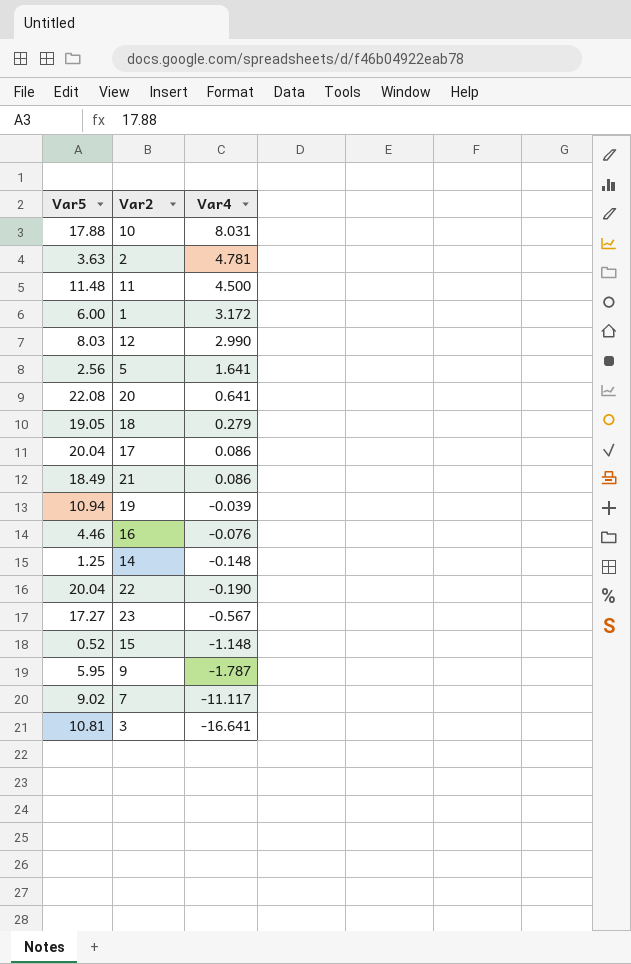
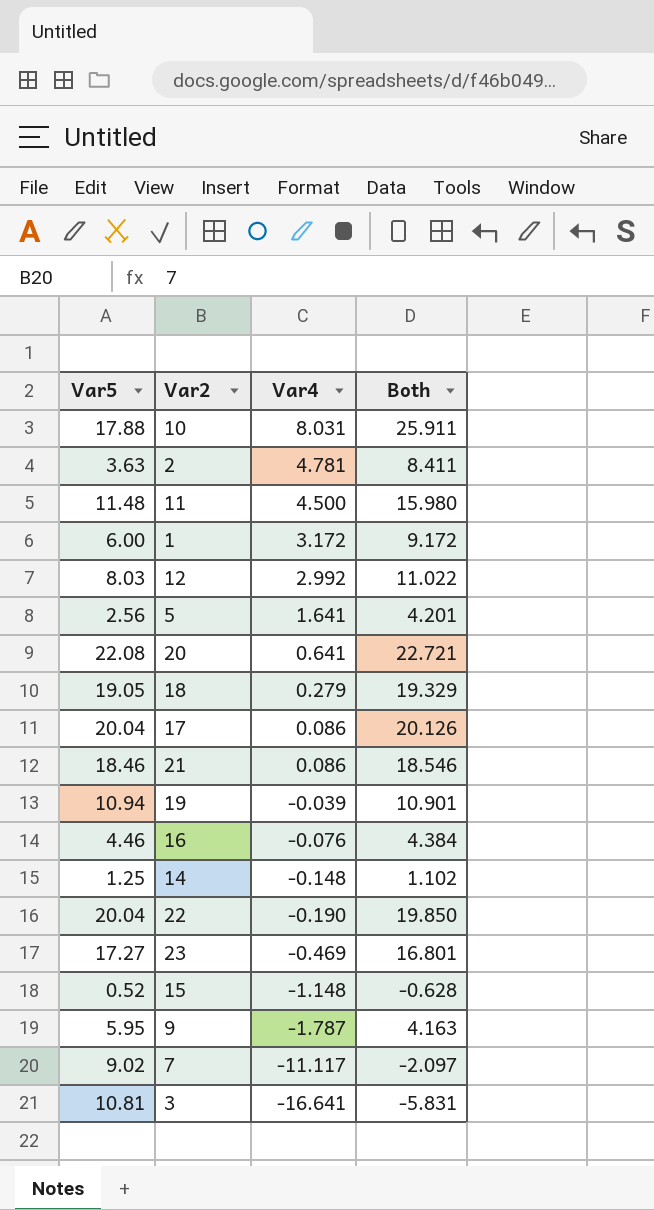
column Both | formula: none -> [Var5] + [Var4]
12 | Var4: 2.990 -> 2.992
21 | Var5: 18.49 -> 18.46
23 | Var4: -0.567 -> -0.469

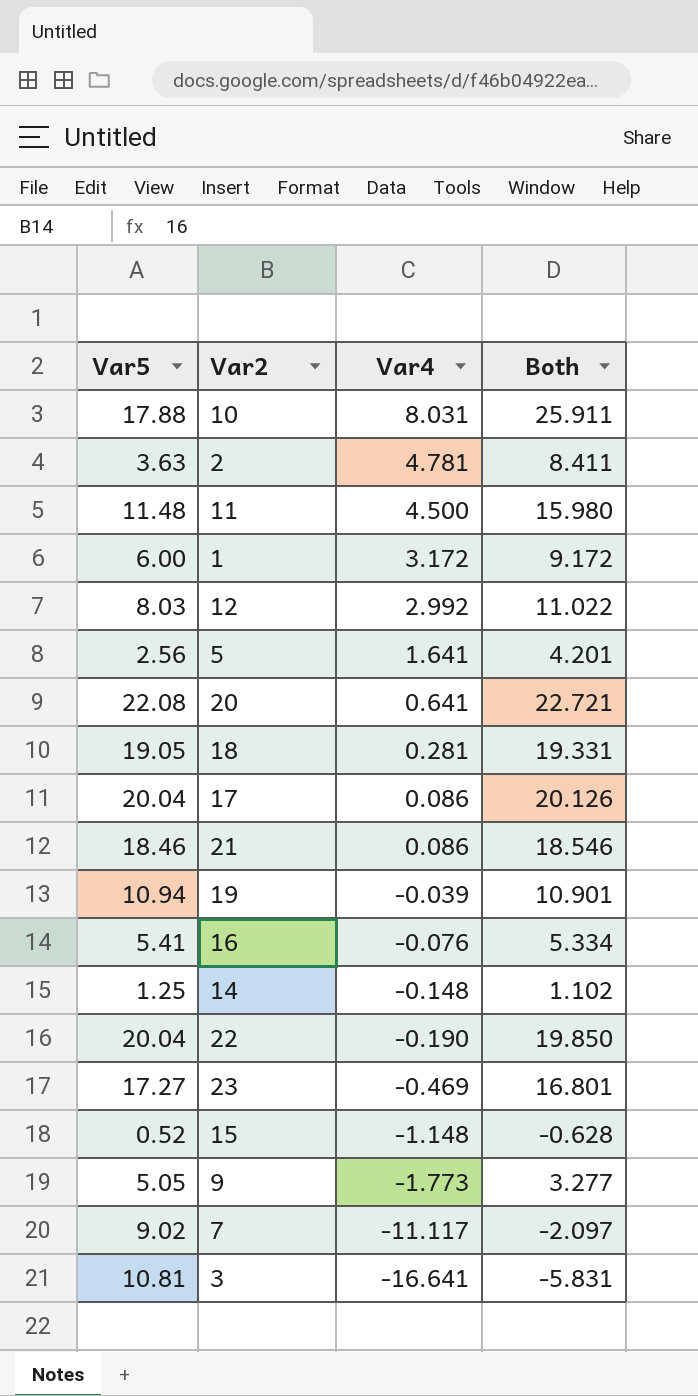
18 | Var4: 0.279 -> 0.281
18 | Both: 19.329 -> 19.331
16 | Var5: 4.46 -> 5.41
16 | Both: 4.384 -> 5.334
9 | Var5: 5.95 -> 5.05
9 | Var4: -1.787 -> -1.773
9 | Both: 4.163 -> 3.277

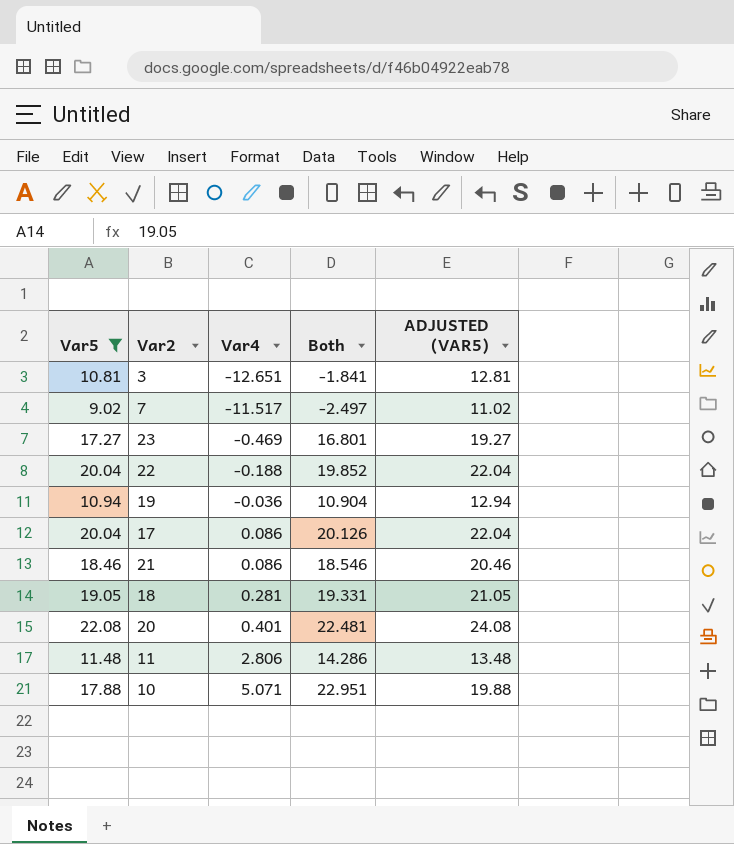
filter: none -> Var5 >= 9.02
row order: Var4 descending -> Var4 ascending
column ADJUSTED (VAR5) | formula: none -> [Var5] + 2
3 | Var4: -16.641 -> -12.651
3 | Both: -5.831 -> -1.841
7 | Var4: -11.117 -> -11.517
7 | Both: -2.097 -> -2.497
22 | Var4: -0.190 -> -0.188
22 | Both: 19.850 -> 19.852
19 | Var4: -0.039 -> -0.036
19 | Both: 10.901 -> 10.904
20 | Var4: 0.641 -> 0.401
20 | Both: 22.721 -> 22.481
11 | Var4: 4.500 -> 2.806
11 | Both: 15.980 -> 14.286
10 | Var4: 8.031 -> 5.071
10 | Both: 25.911 -> 22.951

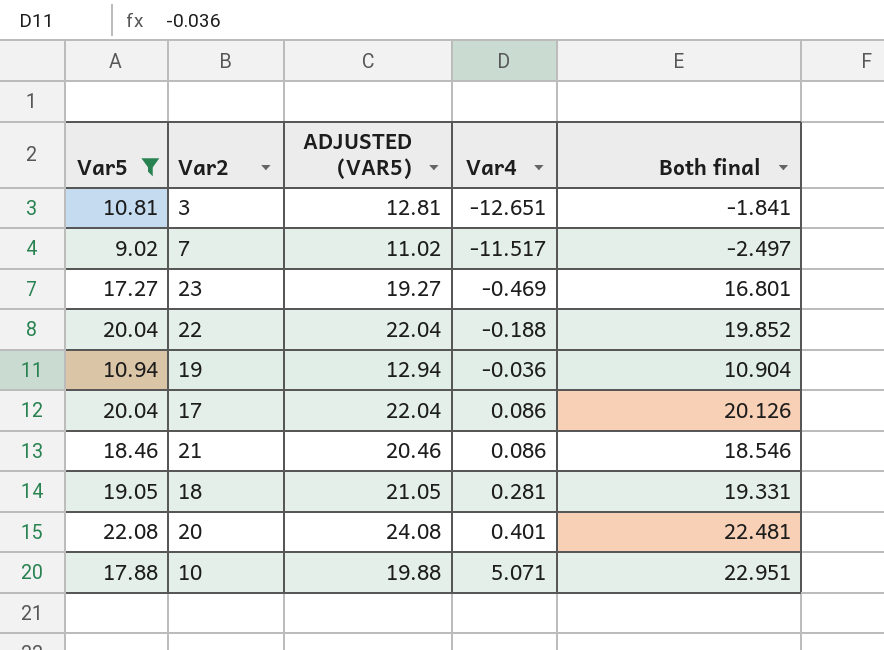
column ADJUSTED (VAR5) | position: 5 -> 3
column name: Both -> Both final
row 11: 11.48 | 2.806 | 14.286 | 13.48 -> none

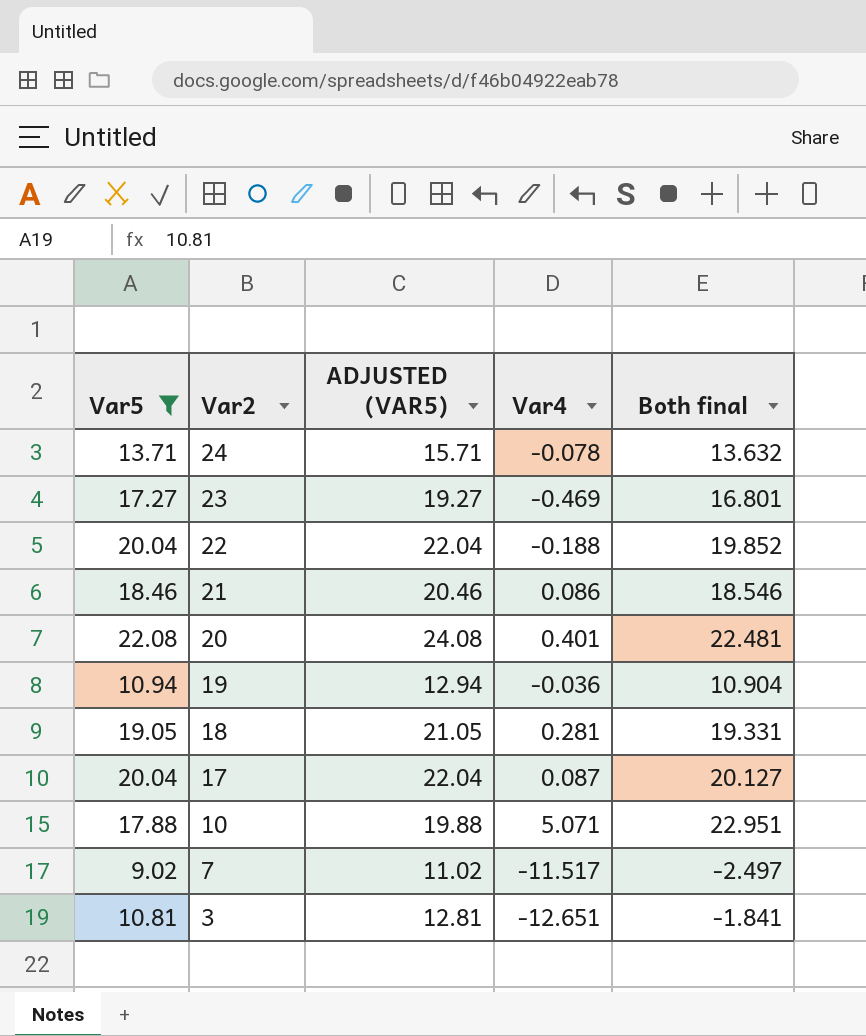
row order: Var4 ascending -> Var2 descending
row 24: none -> 13.71 | 15.71 | -0.078 | 13.632
17 | Var4: 0.086 -> 0.087
17 | Both final: 20.126 -> 20.127

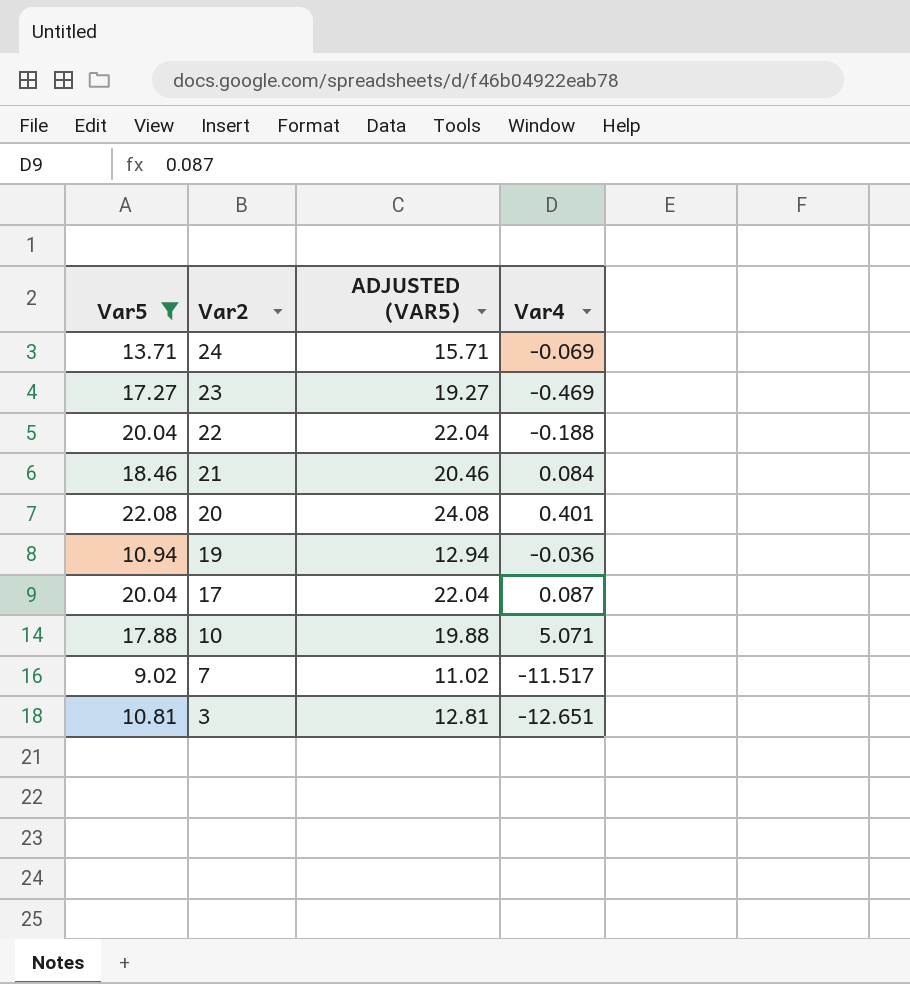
column Both final | formula: [Var5] + [Var4] -> none
row 18: 19.05 | 21.05 | 0.281 | 19.331 -> none
24 | Var4: -0.078 -> -0.069
21 | Var4: 0.086 -> 0.084

